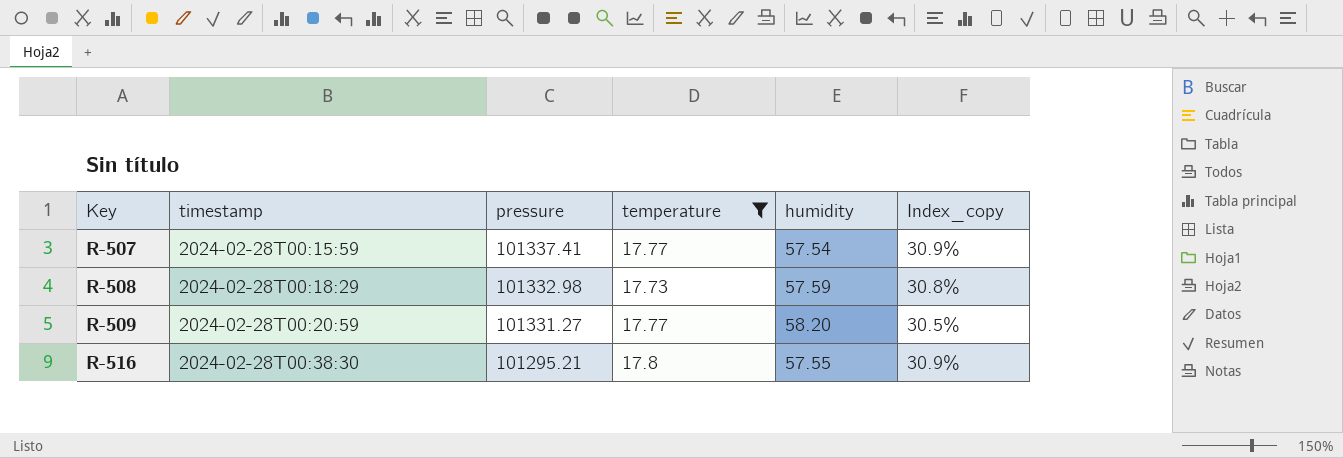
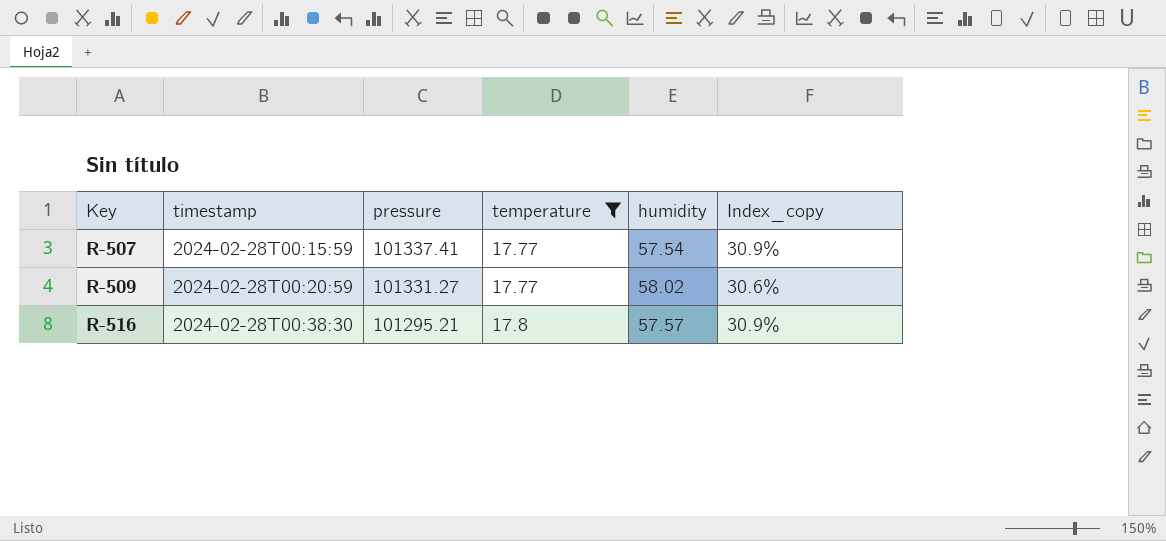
row R-508: 2024-02-28T00:18:29 | 101332.98 | 17.73 | 57.59 | 30.8% -> none
R-509 | humidity: 58.20 -> 58.02
R-509 | Index_copy: 30.5% -> 30.6%
R-516 | humidity: 57.55 -> 57.57

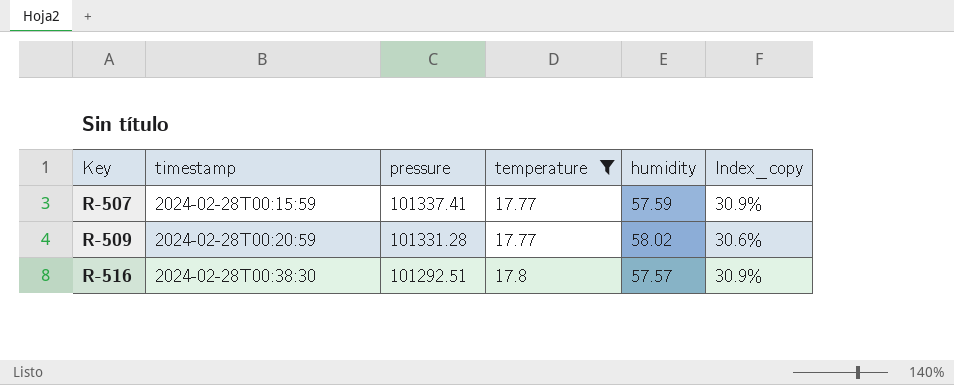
R-507 | humidity: 57.54 -> 57.59
R-509 | pressure: 101331.27 -> 101331.28
R-516 | pressure: 101295.21 -> 101292.51

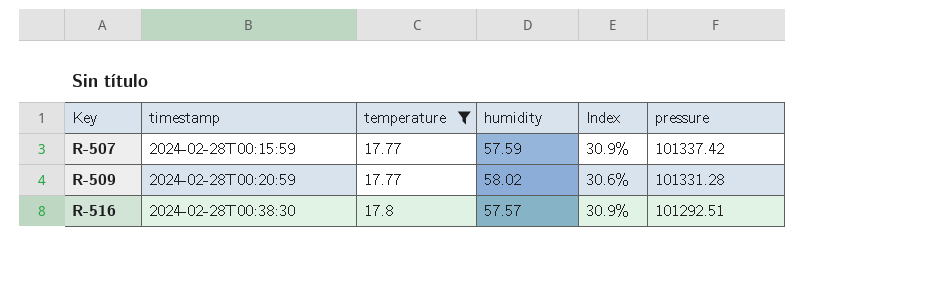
column name: Index_copy -> Index
column pressure | position: 3 -> 6
R-507 | pressure: 101337.41 -> 101337.42

